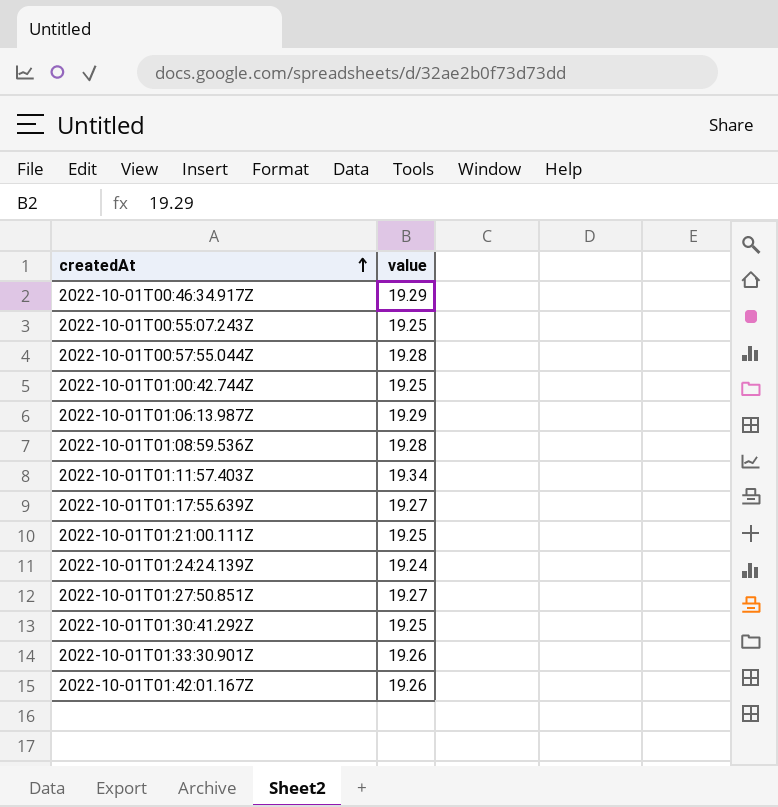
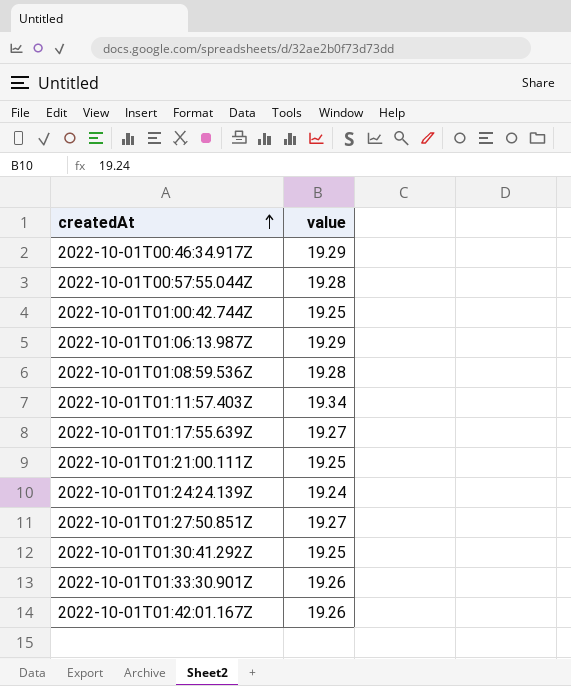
row 2022-10-01T00:55:07.243Z: 19.25 -> none

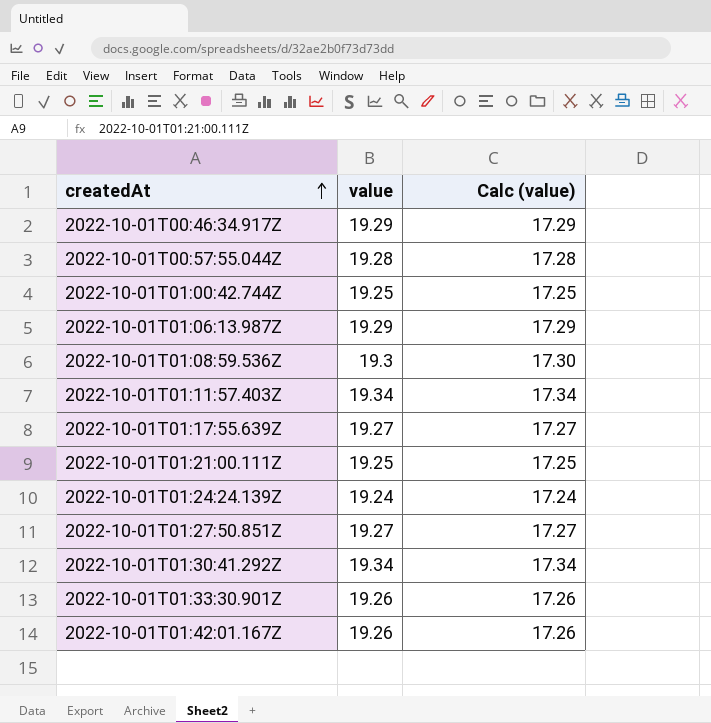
column Calc (value) | formula: none -> [value] - 2
2022-10-01T01:08:59.536Z | value: 19.28 -> 19.3
2022-10-01T01:30:41.292Z | value: 19.25 -> 19.34

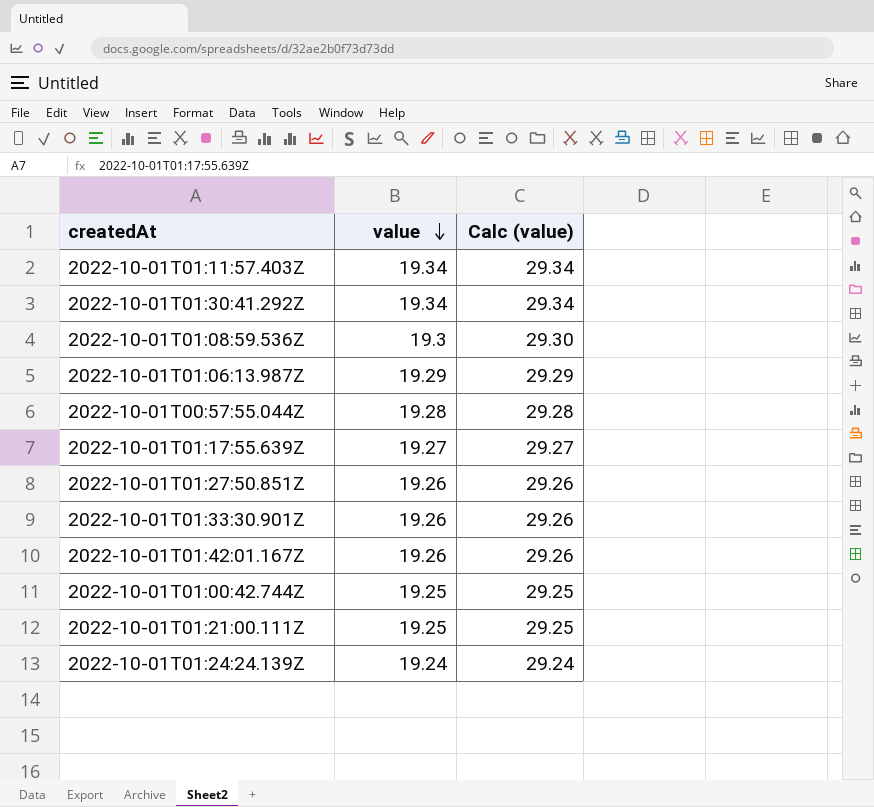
row order: createdAt ascending -> value descending
column Calc (value) | formula: [value] - 2 -> [value] + 10
row 2022-10-01T00:46:34.917Z: 19.29 | 17.29 -> none
2022-10-01T01:27:50.851Z | value: 19.27 -> 19.26

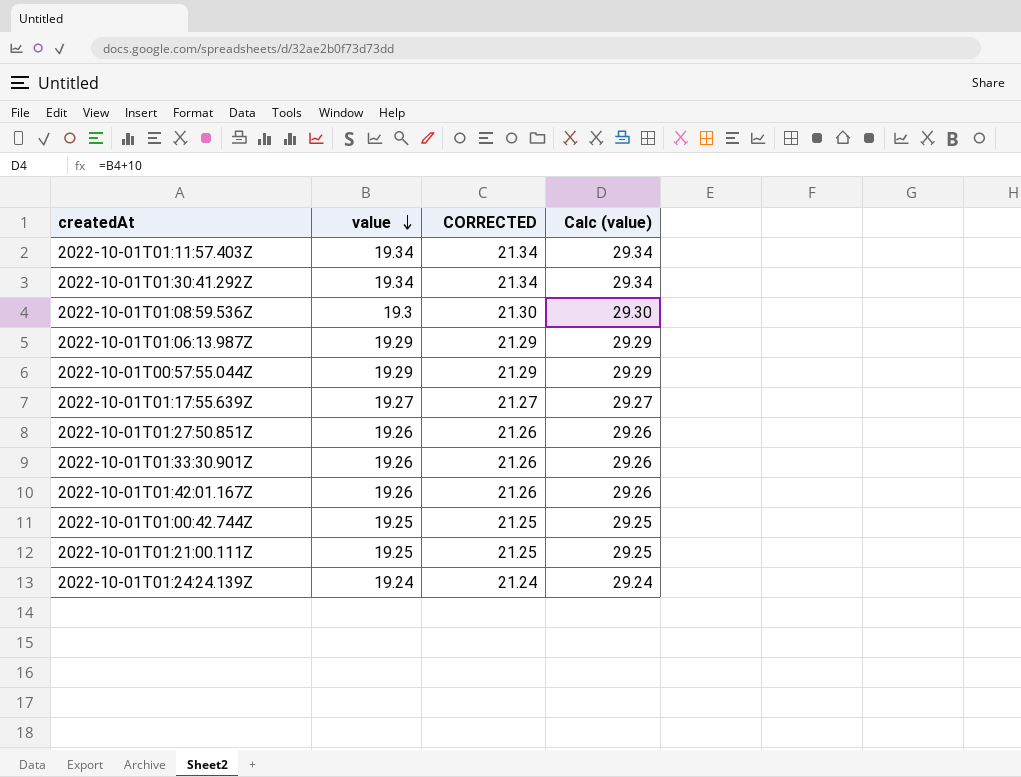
column CORRECTED | formula: none -> [value] + 2
2022-10-01T00:57:55.044Z | value: 19.28 -> 19.29
2022-10-01T00:57:55.044Z | Calc (value): 29.28 -> 29.29

